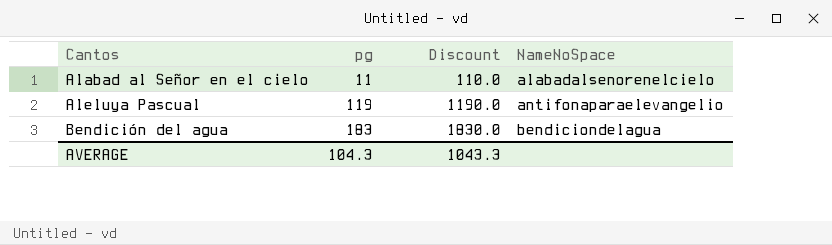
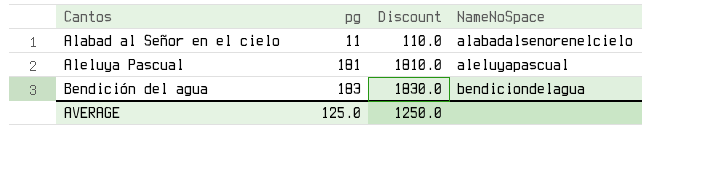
Aleluya Pascual | pg: 119 -> 181
Aleluya Pascual | Discount: 1190.0 -> 1810.0
Aleluya Pascual | NameNoSpace: antifonaparaelevangelio -> aleluyapascual
AVERAGE | pg: 104.3 -> 125.0
AVERAGE | Discount: 1043.3 -> 1250.0

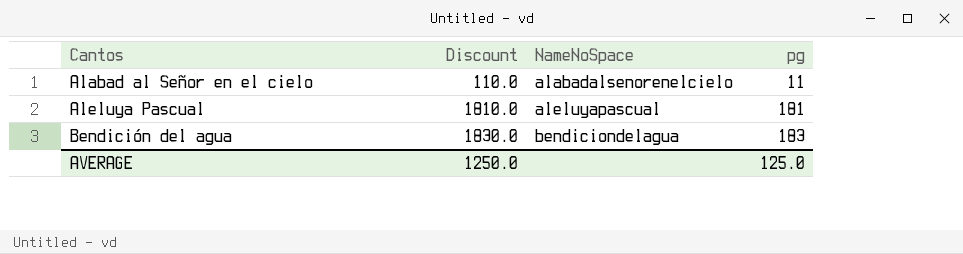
column pg | position: 2 -> 4

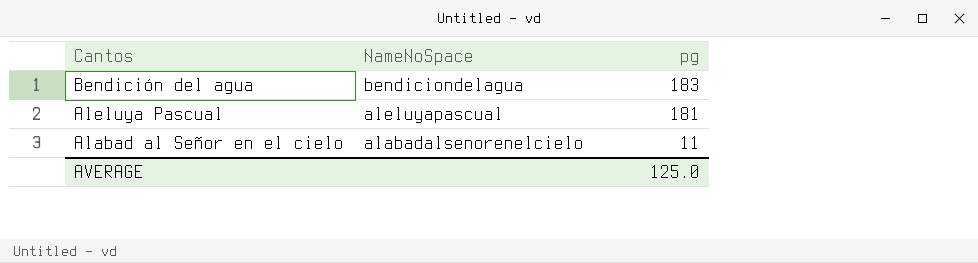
row order: Cantos ascending -> Cantos descending
column Discount | formula: [pg] * 10 -> none

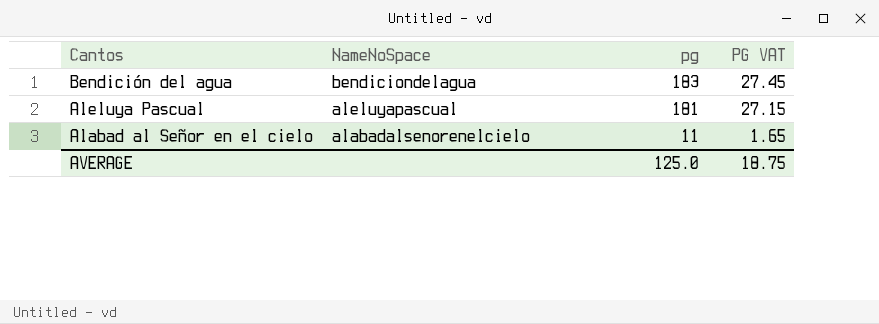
column PG VAT | formula: none -> [pg] * 0.15

